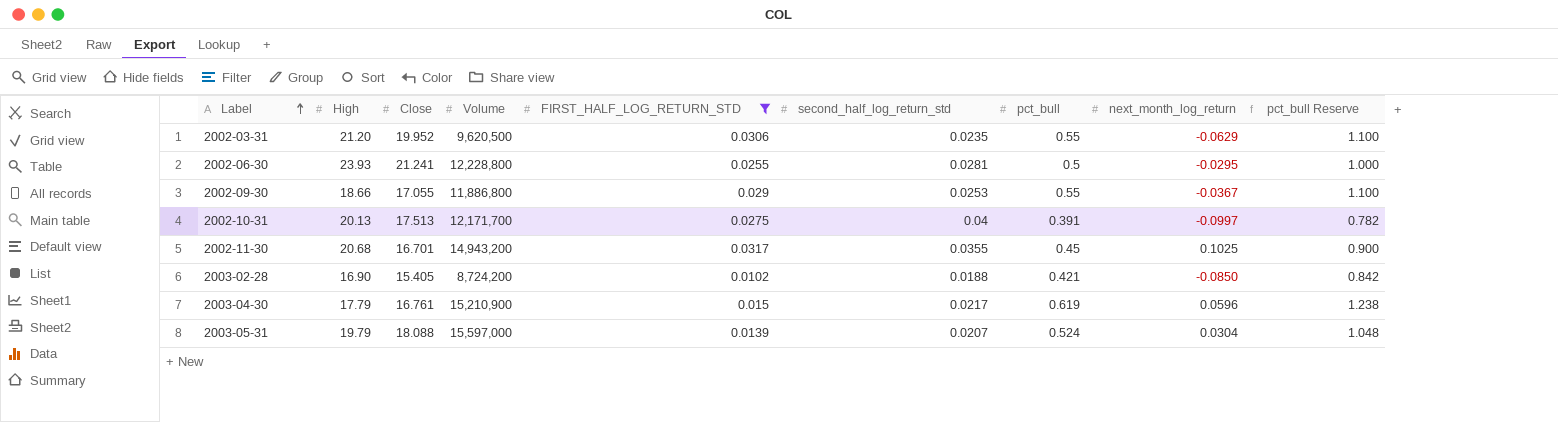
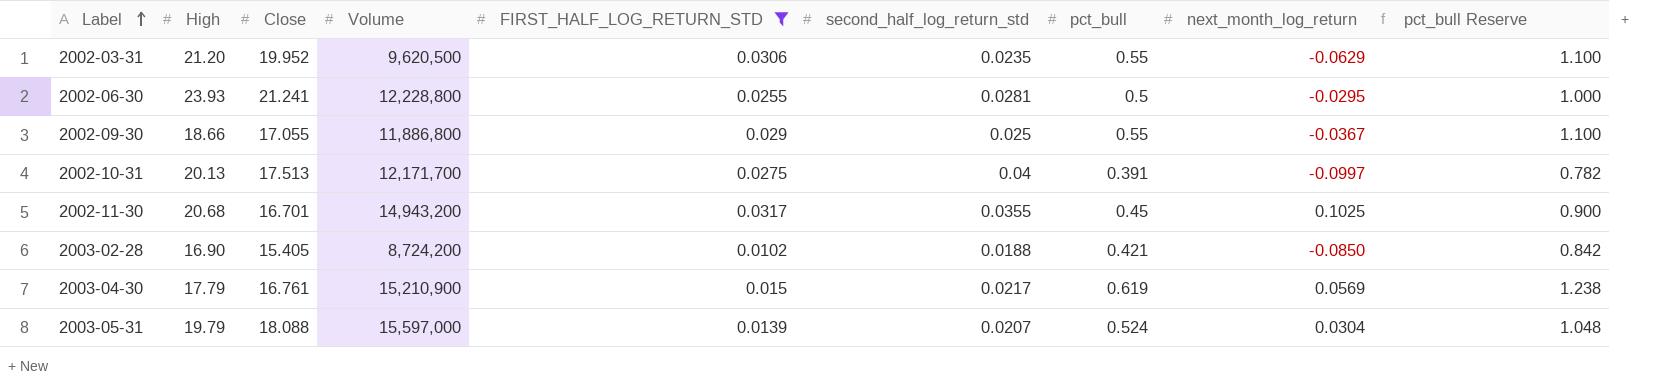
2002-09-30 | second_half_log_return_std: 0.0253 -> 0.025
2003-04-30 | next_month_log_return: 0.0596 -> 0.0569

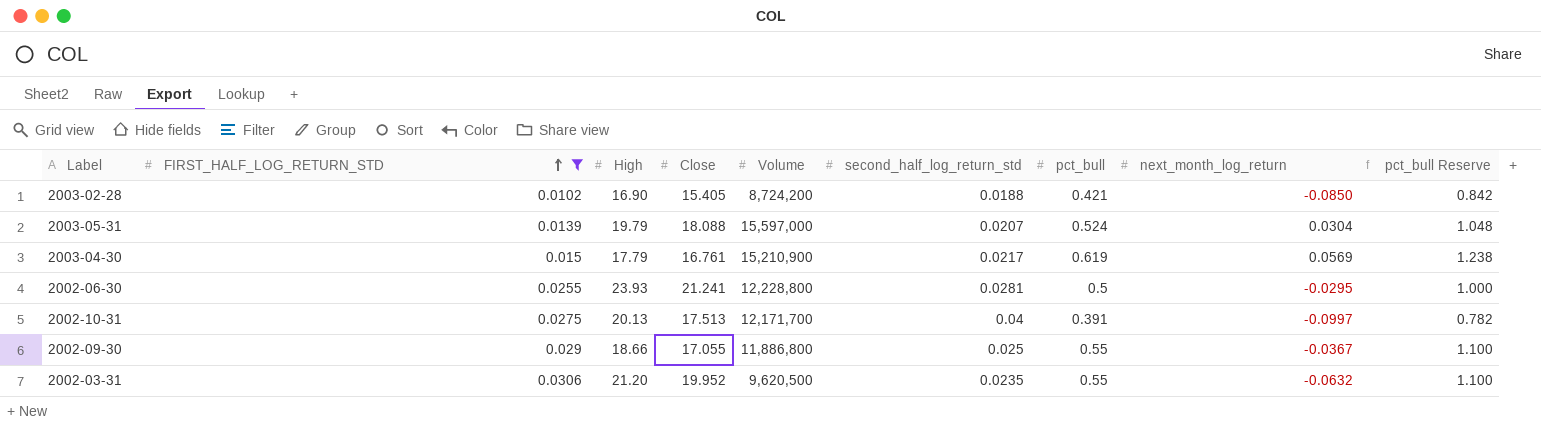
row order: Label ascending -> FIRST_HALF_LOG_RETURN_STD ascending
column FIRST_HALF_LOG_RETURN_STD | position: 5 -> 2
row 2002-11-30: 20.68 | 16.701 | 14,943,200 | 0.0317 | 0.0355 | 0.45 | 0.1025 | 0.900 -> none
2002-03-31 | next_month_log_return: -0.0629 -> -0.0632

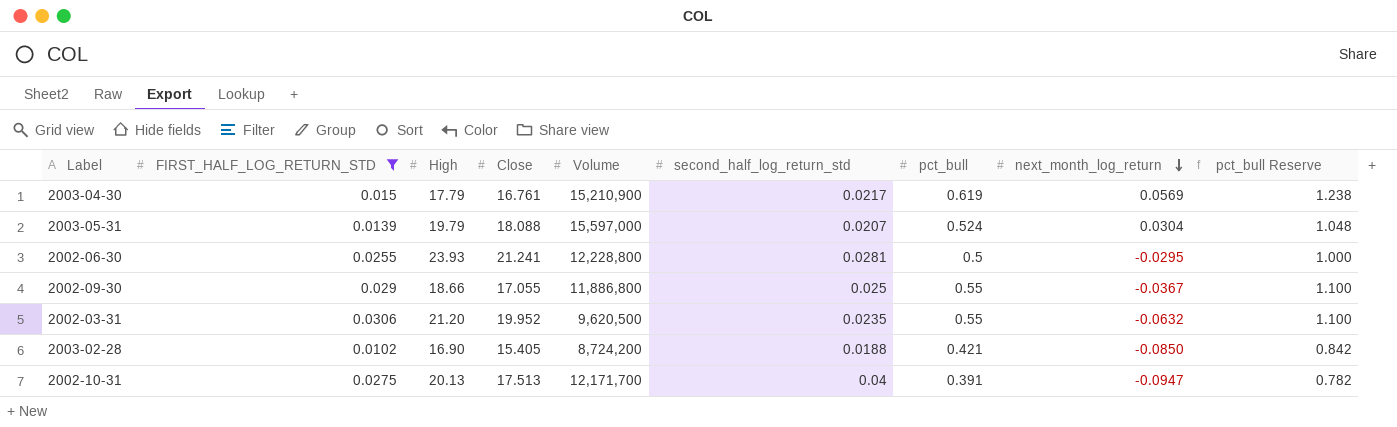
row order: FIRST_HALF_LOG_RETURN_STD ascending -> next_month_log_return descending
2002-10-31 | next_month_log_return: -0.0997 -> -0.0947

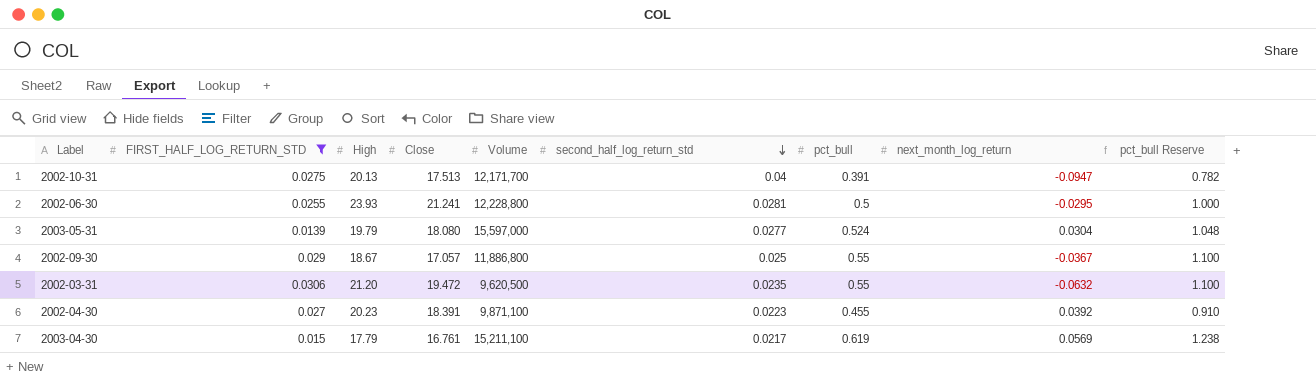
row order: next_month_log_return descending -> second_half_log_return_std descending
row 2003-02-28: 0.0102 | 16.90 | 15.405 | 8,724,200 | 0.0188 | 0.421 | -0.0850 | 0.842 -> none
2003-05-31 | Close: 18.088 -> 18.080
2003-05-31 | second_half_log_return_std: 0.0207 -> 0.0277
2002-09-30 | High: 18.66 -> 18.67
2002-09-30 | Close: 17.055 -> 17.057
2002-03-31 | Close: 19.952 -> 19.472
row 2002-04-30: none -> 0.027 | 20.23 | 18.391 | 9,871,100 | 0.0223 | 0.455 | 0.0392 | 0.910
2003-04-30 | Volume: 15,210,900 -> 15,211,100

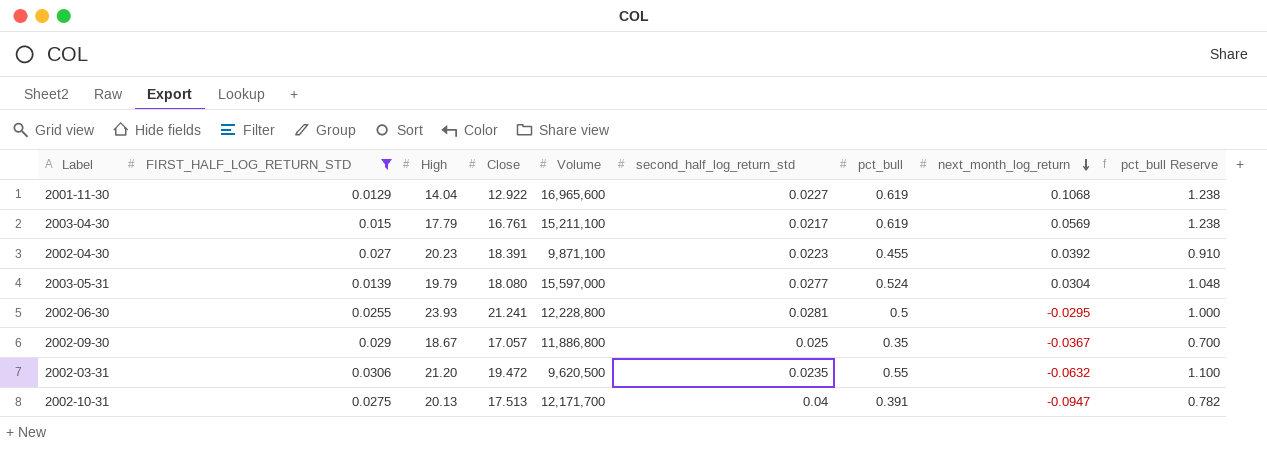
row order: second_half_log_return_std descending -> next_month_log_return descending
row 2001-11-30: none -> 0.0129 | 14.04 | 12.922 | 16,965,600 | 0.0227 | 0.619 | 0.1068 | 1.238
2002-09-30 | pct_bull: 0.55 -> 0.35
2002-09-30 | pct_bull Reserve: 1.100 -> 0.700

